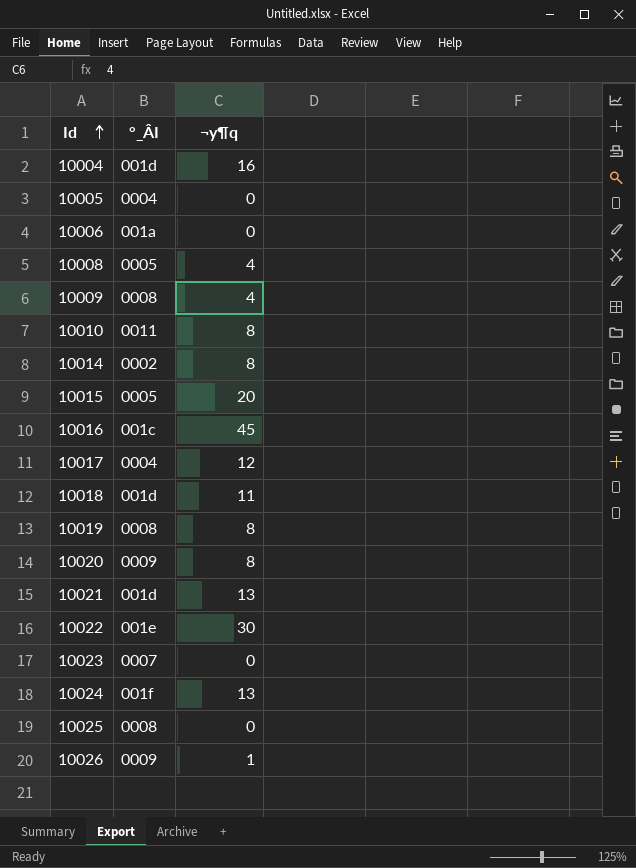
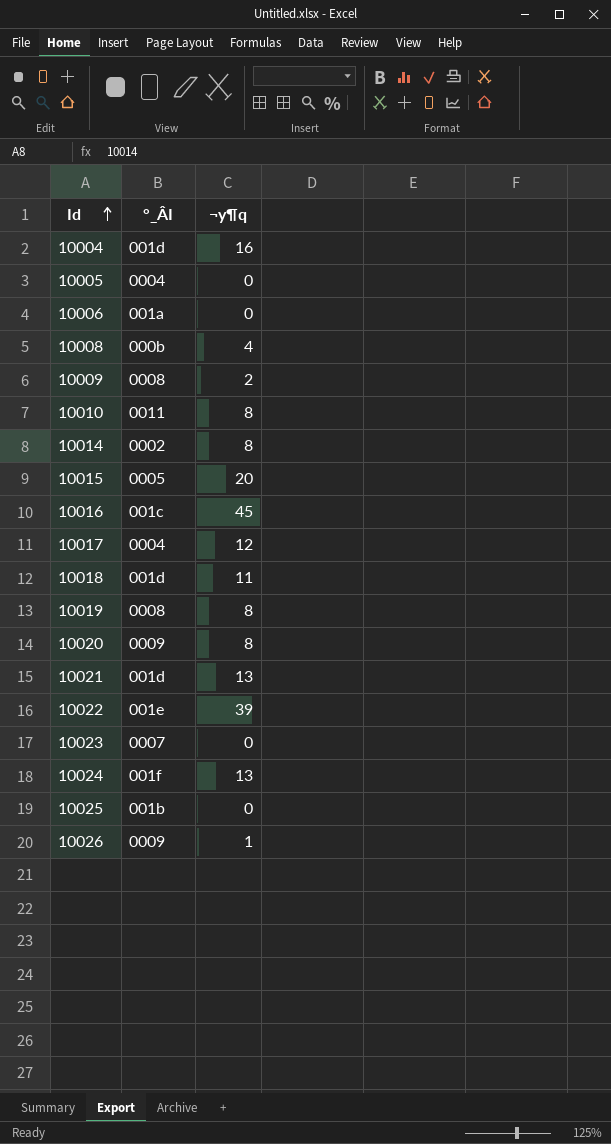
10008 | °_ÂI: 0005 -> 000b
10009 | ¬y¶q: 4 -> 2
10022 | ¬y¶q: 30 -> 39
10025 | °_ÂI: 0008 -> 001b

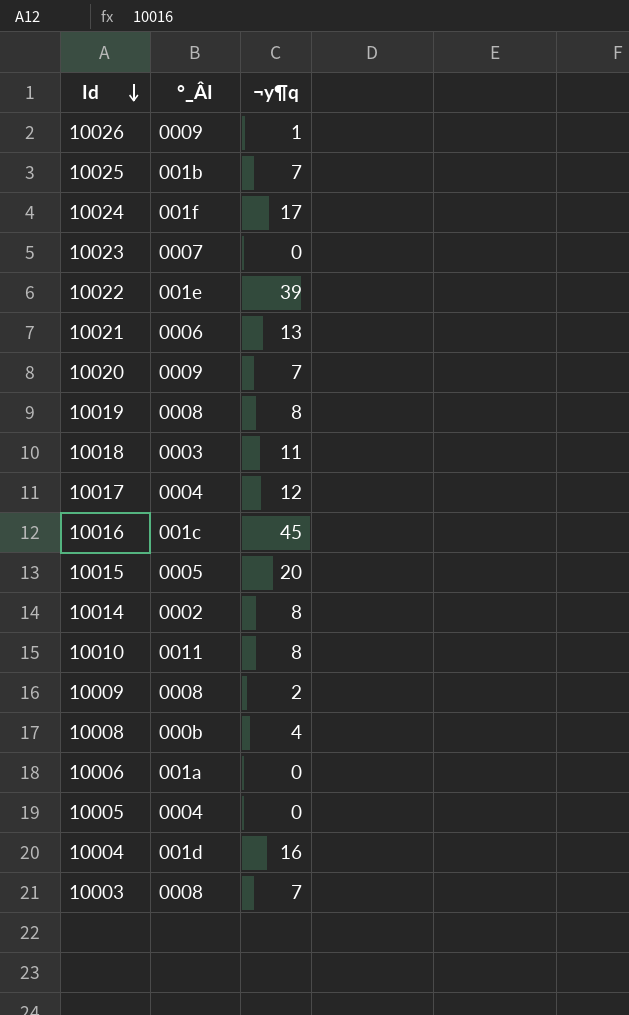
row order: Id ascending -> Id descending
10025 | ¬y¶q: 0 -> 7
10024 | ¬y¶q: 13 -> 17
10021 | °_ÂI: 001d -> 0006
10020 | ¬y¶q: 8 -> 7
10018 | °_ÂI: 001d -> 0003
row 10003: none -> 0008 | 7

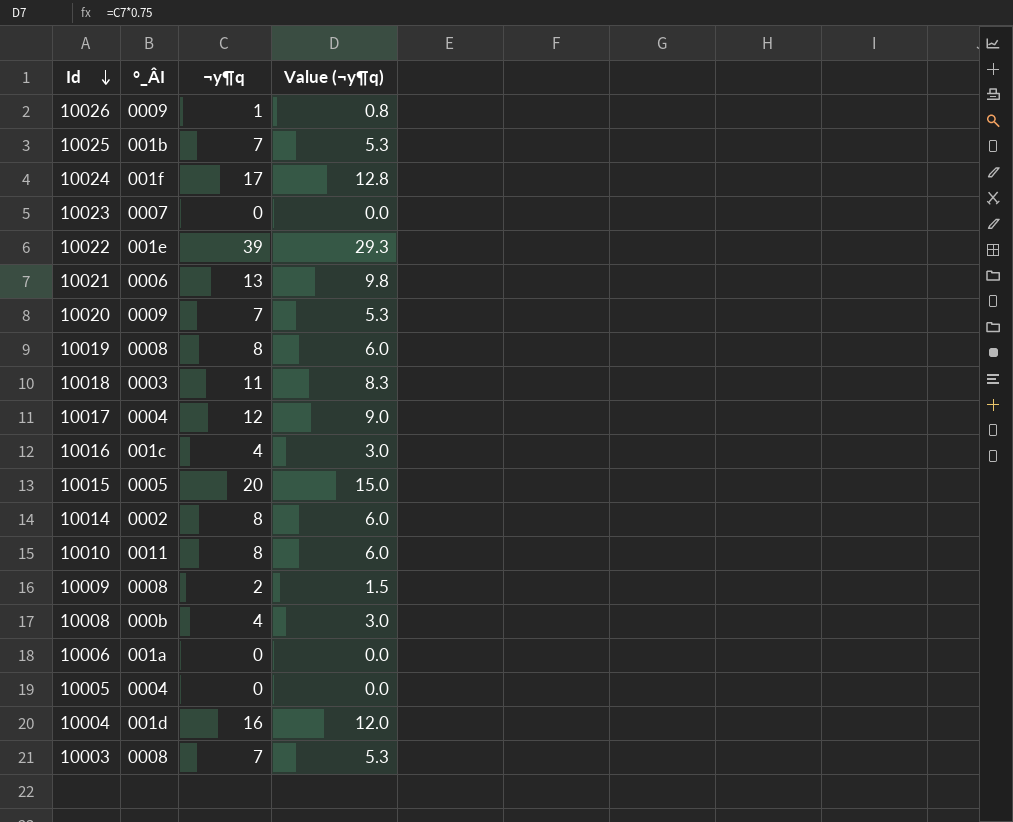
column Value (¬y¶q) | formula: none -> [¬y¶q] * 0.75
10016 | ¬y¶q: 45 -> 4

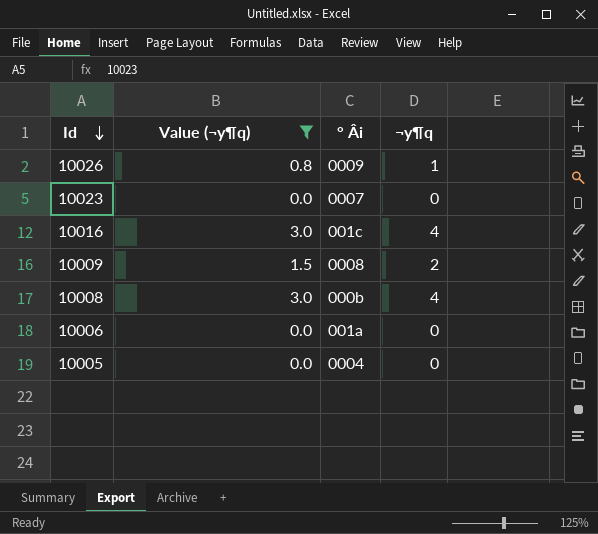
filter: none -> Value (¬y¶q) <= 3.0
column Value (¬y¶q) | position: 4 -> 2
column name: °_ÂI -> ° Âi

